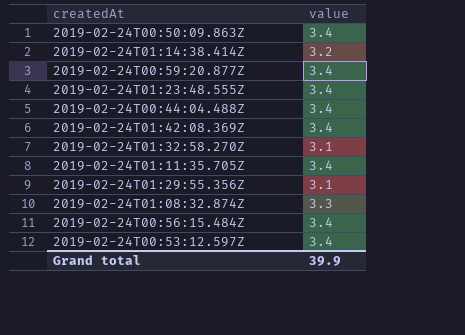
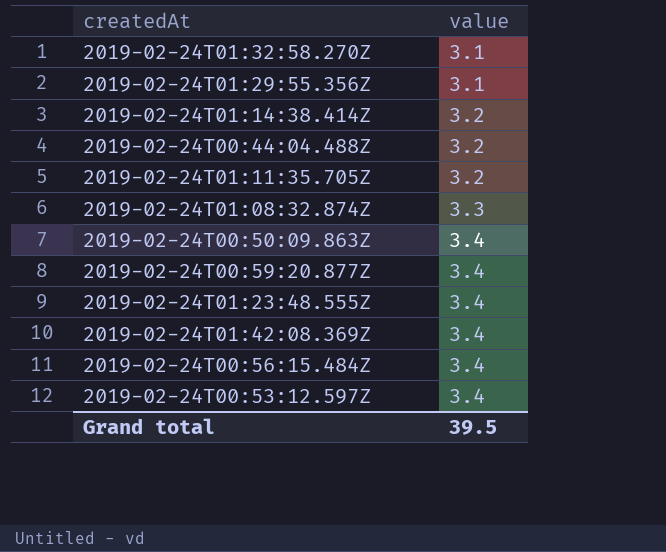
row order: none -> value ascending
2019-02-24T00:44:04.488Z | value: 3.4 -> 3.2
2019-02-24T01:11:35.705Z | value: 3.4 -> 3.2
Grand total | value: 39.9 -> 39.5

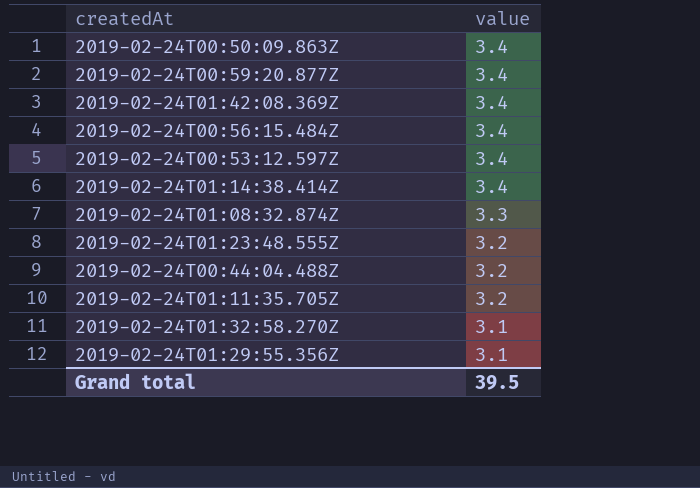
row order: value ascending -> value descending
2019-02-24T01:14:38.414Z | value: 3.2 -> 3.4
2019-02-24T01:23:48.555Z | value: 3.4 -> 3.2

